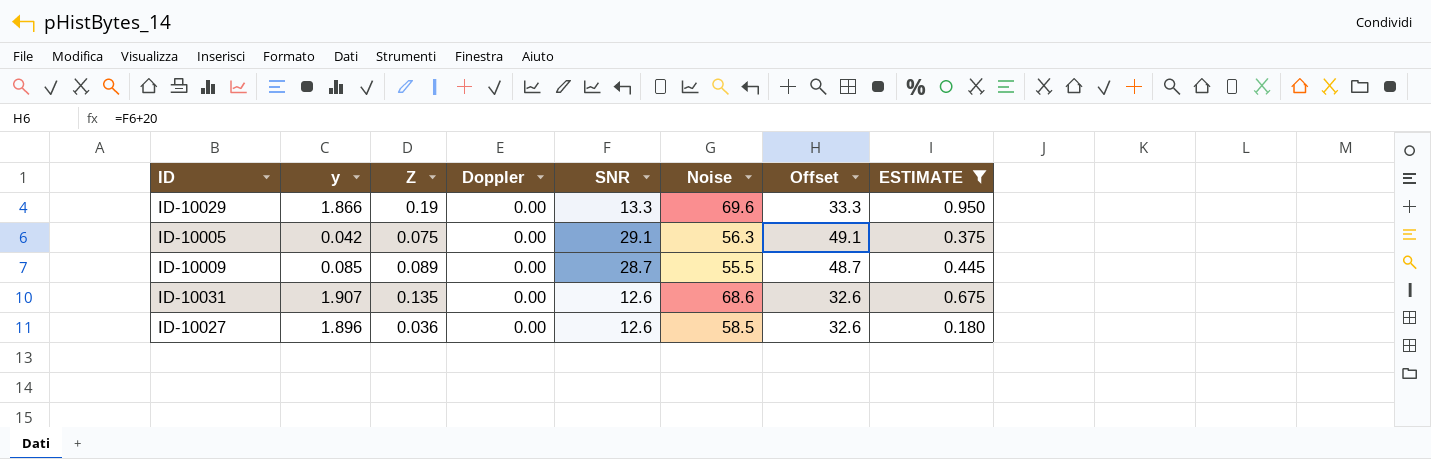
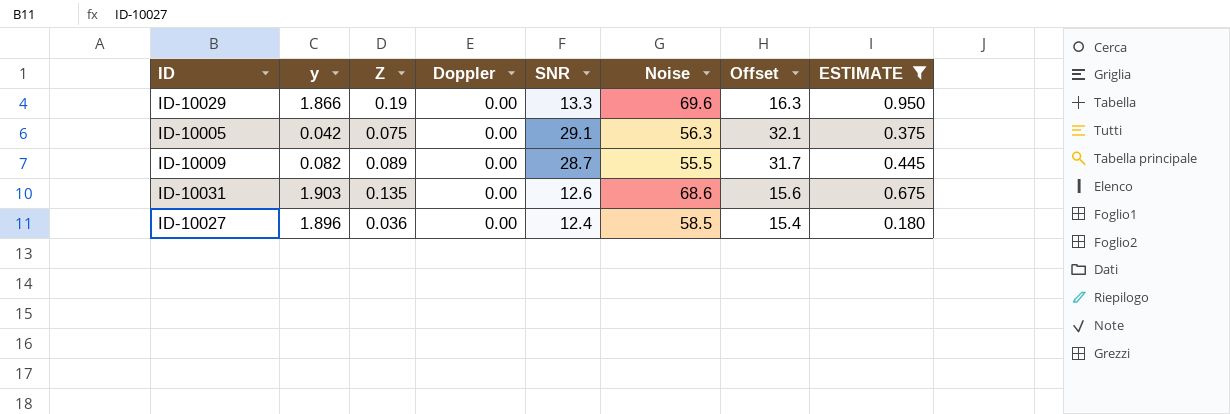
column Offset | formula: [SNR] + 20 -> [SNR] + 3
ID-10009 | y: 0.085 -> 0.082
ID-10031 | y: 1.907 -> 1.903
ID-10027 | SNR: 12.6 -> 12.4

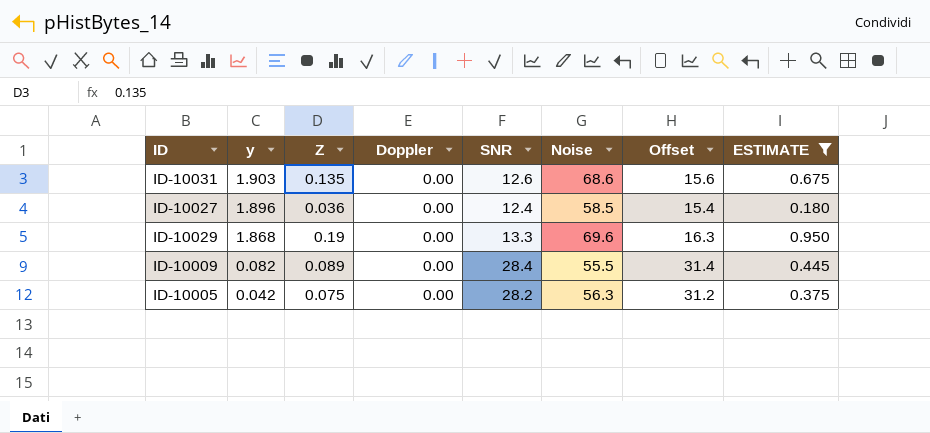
row order: none -> y descending
ID-10029 | y: 1.866 -> 1.868
ID-10009 | SNR: 28.7 -> 28.4
ID-10009 | Offset: 31.7 -> 31.4
ID-10005 | SNR: 29.1 -> 28.2
ID-10005 | Offset: 32.1 -> 31.2

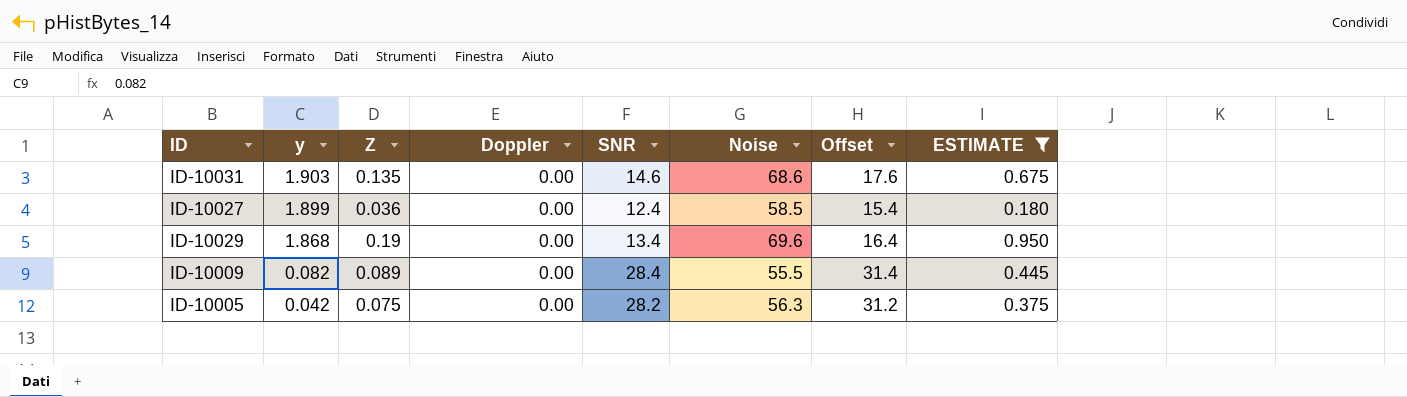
ID-10031 | SNR: 12.6 -> 14.6
ID-10031 | Offset: 15.6 -> 17.6
ID-10027 | y: 1.896 -> 1.899
ID-10029 | SNR: 13.3 -> 13.4
ID-10029 | Offset: 16.3 -> 16.4

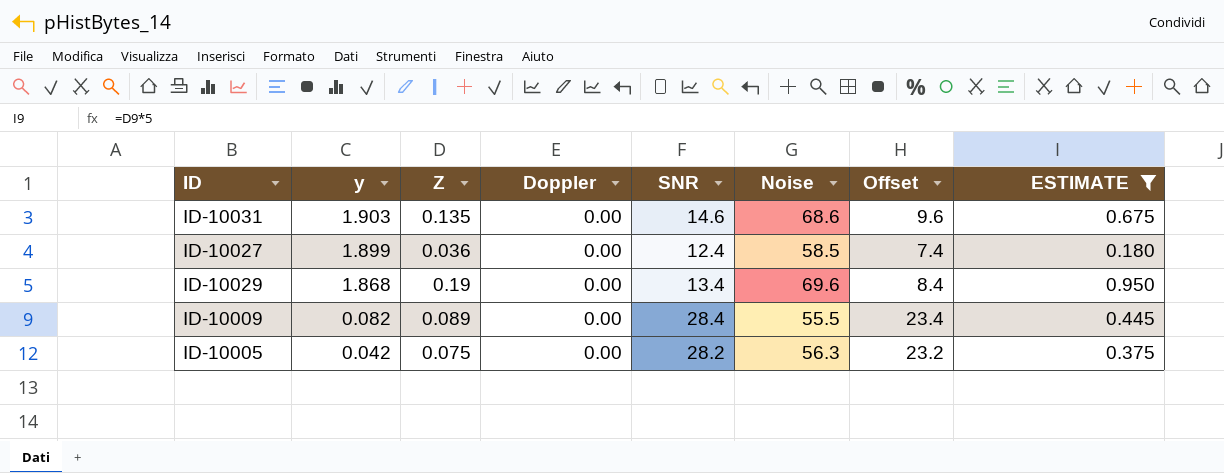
column Offset | formula: [SNR] + 3 -> [SNR] - 5

